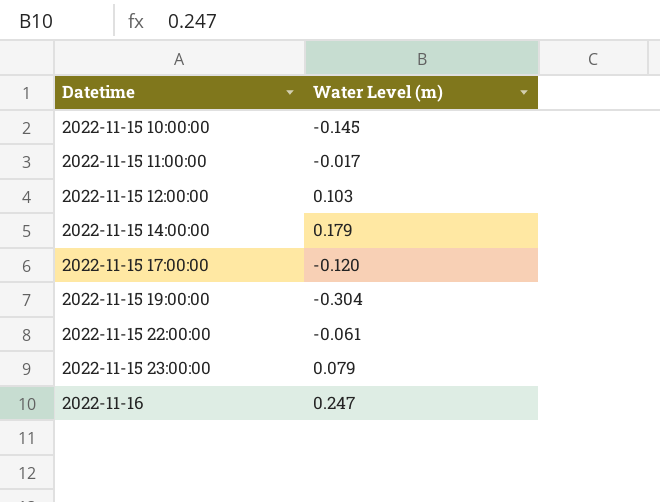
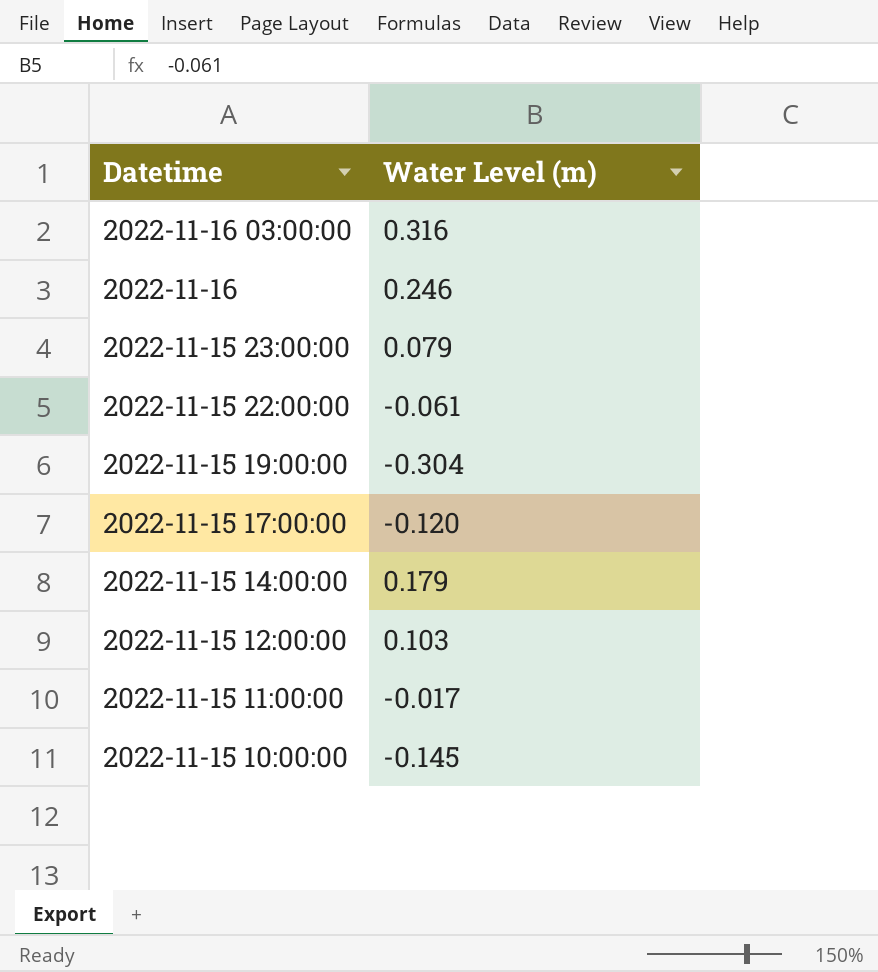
row order: Datetime ascending -> Datetime descending
row 2022-11-16 03:00:00: none -> 0.316
2022-11-16 | Water Level (m): 0.247 -> 0.246

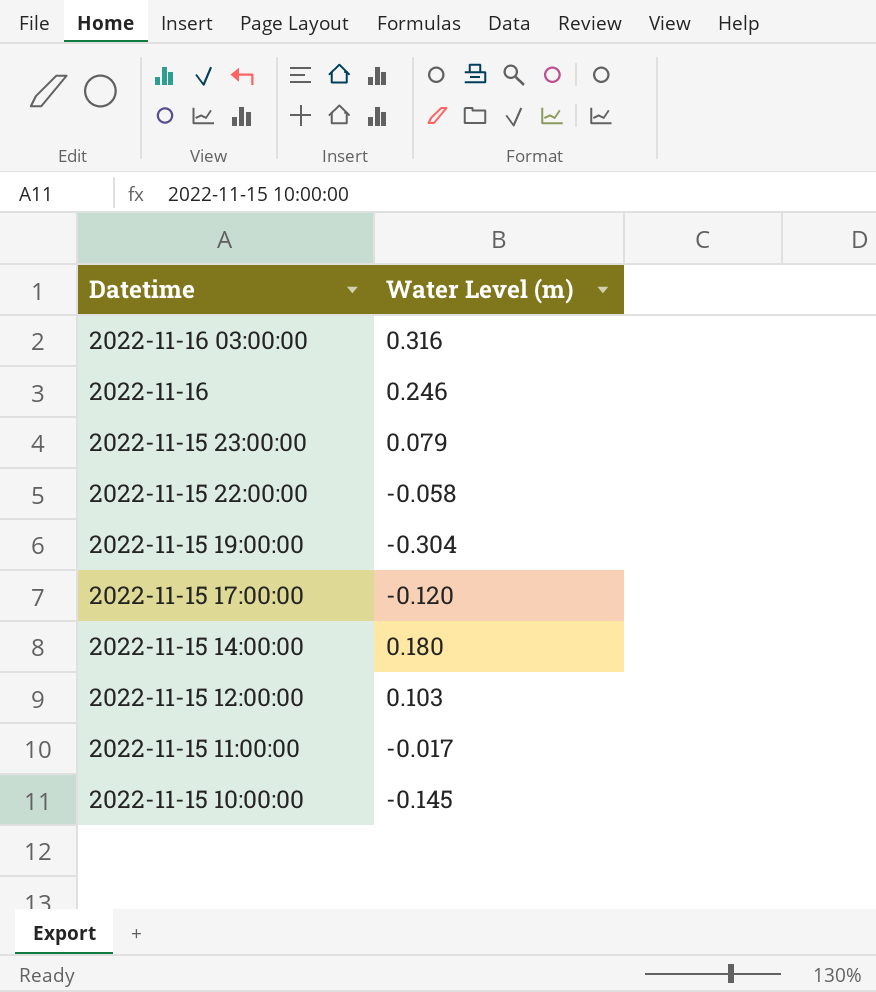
2022-11-15 22:00:00 | Water Level (m): -0.061 -> -0.058
2022-11-15 14:00:00 | Water Level (m): 0.179 -> 0.180

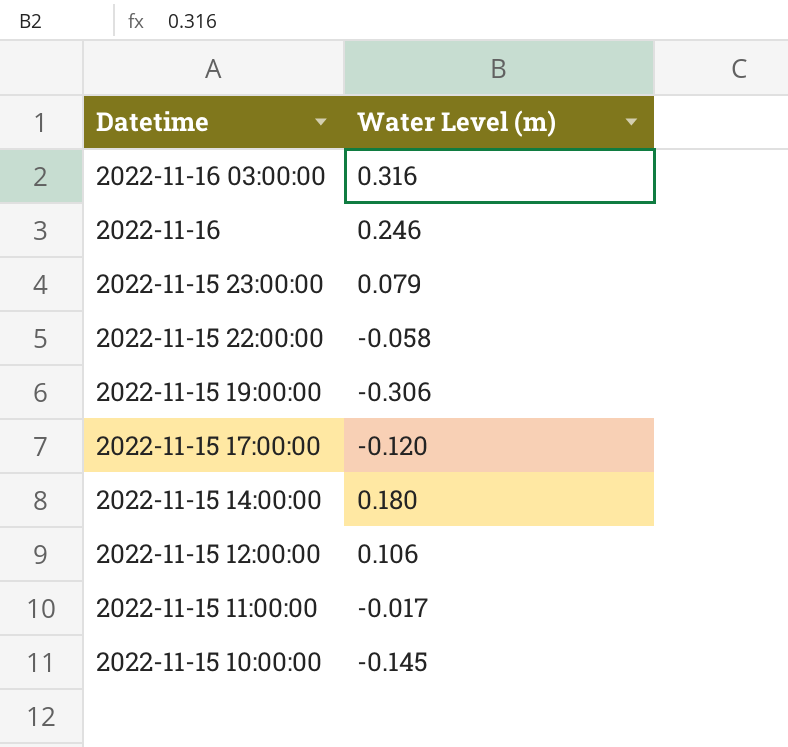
2022-11-15 19:00:00 | Water Level (m): -0.304 -> -0.306
2022-11-15 12:00:00 | Water Level (m): 0.103 -> 0.106

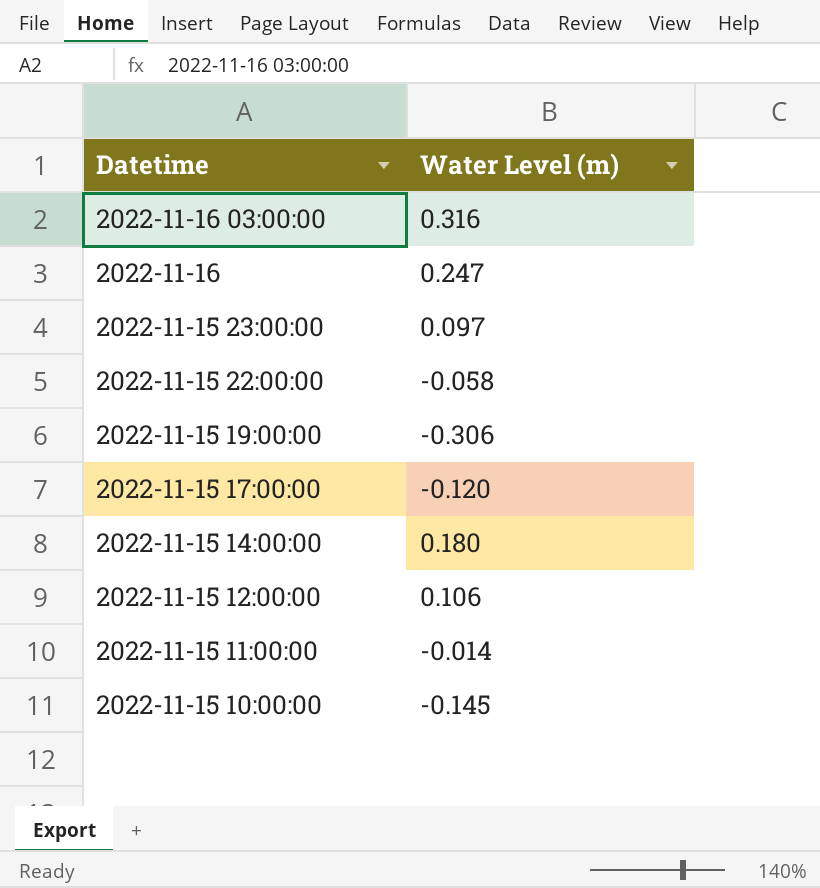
2022-11-16 | Water Level (m): 0.246 -> 0.247
2022-11-15 23:00:00 | Water Level (m): 0.079 -> 0.097
2022-11-15 11:00:00 | Water Level (m): -0.017 -> -0.014

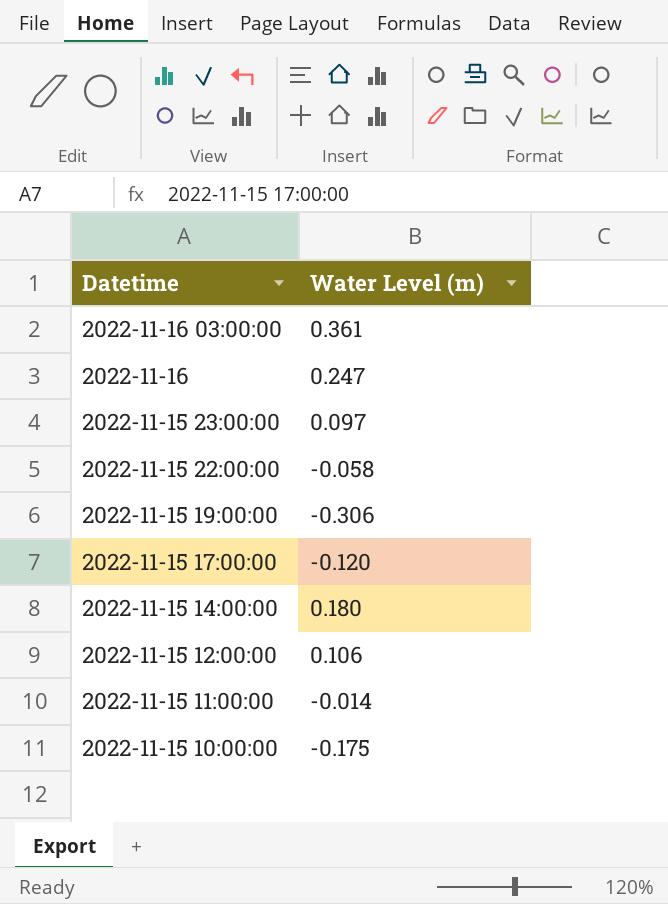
2022-11-16 03:00:00 | Water Level (m): 0.316 -> 0.361
2022-11-15 10:00:00 | Water Level (m): -0.145 -> -0.175

